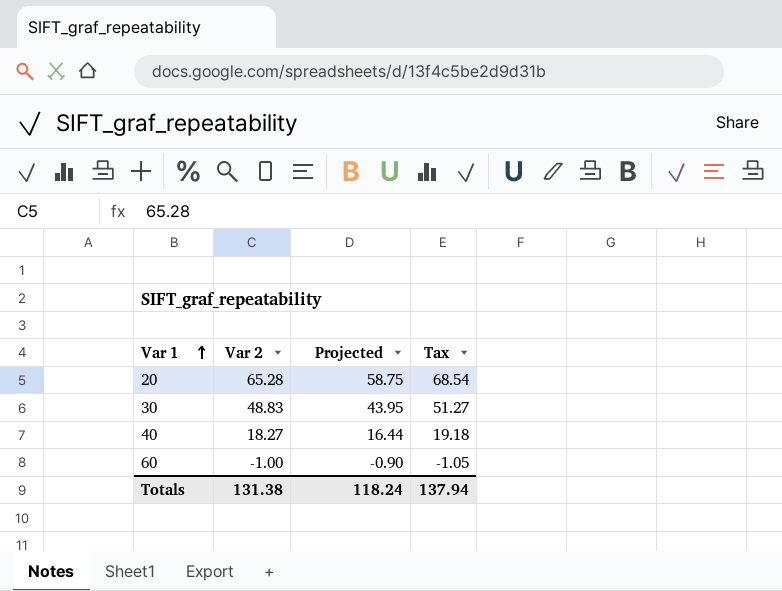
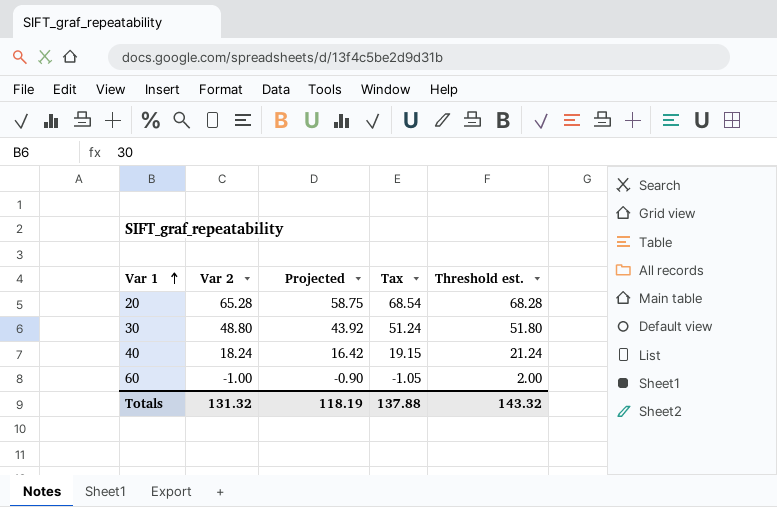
column Threshold est. | formula: none -> [Var 2] + 3
30 | Var 2: 48.83 -> 48.80
30 | Projected: 43.95 -> 43.92
30 | Tax: 51.27 -> 51.24
40 | Var 2: 18.27 -> 18.24
40 | Projected: 16.44 -> 16.42
40 | Tax: 19.18 -> 19.15
Totals | Var 2: 131.38 -> 131.32
Totals | Projected: 118.24 -> 118.19
Totals | Tax: 137.94 -> 137.88

